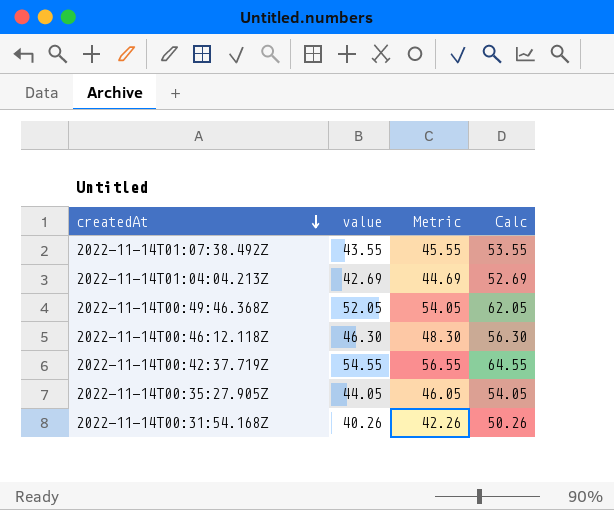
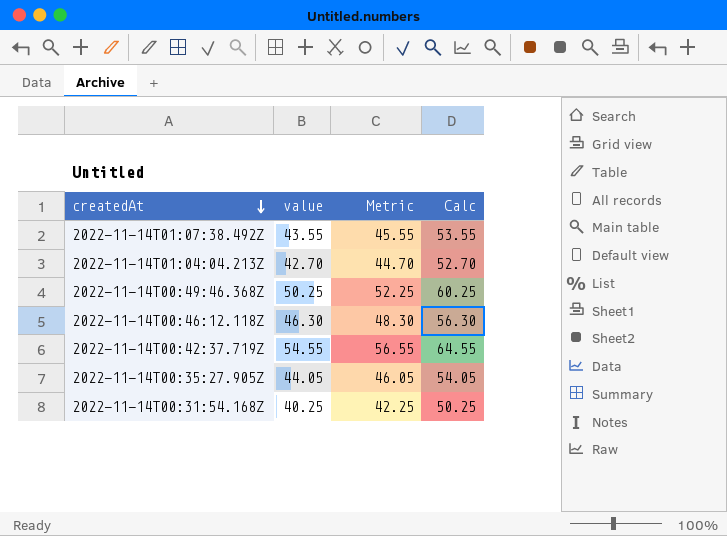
2022-11-14T01:04:04.213Z | value: 42.69 -> 42.70
2022-11-14T01:04:04.213Z | Metric: 44.69 -> 44.70
2022-11-14T01:04:04.213Z | Calc: 52.69 -> 52.70
2022-11-14T00:49:46.368Z | value: 52.05 -> 50.25
2022-11-14T00:49:46.368Z | Metric: 54.05 -> 52.25
2022-11-14T00:49:46.368Z | Calc: 62.05 -> 60.25
2022-11-14T00:31:54.168Z | value: 40.26 -> 40.25
2022-11-14T00:31:54.168Z | Metric: 42.26 -> 42.25
2022-11-14T00:31:54.168Z | Calc: 50.26 -> 50.25

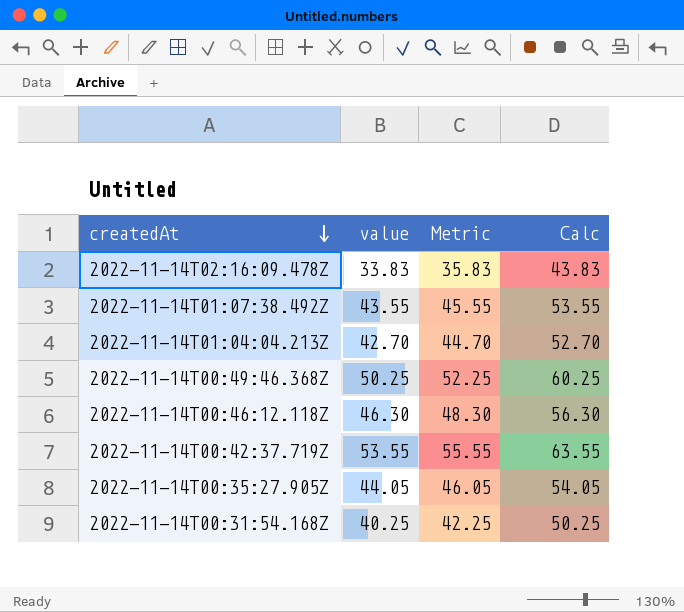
row 2022-11-14T02:16:09.478Z: none -> 33.83 | 35.83 | 43.83
2022-11-14T00:42:37.719Z | value: 54.55 -> 53.55
2022-11-14T00:42:37.719Z | Metric: 56.55 -> 55.55
2022-11-14T00:42:37.719Z | Calc: 64.55 -> 63.55

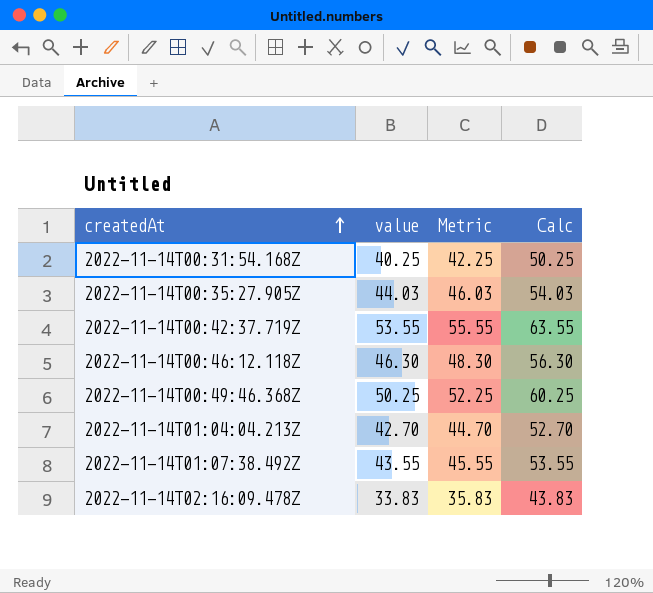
row order: createdAt descending -> createdAt ascending
2022-11-14T00:35:27.905Z | value: 44.05 -> 44.03
2022-11-14T00:35:27.905Z | Metric: 46.05 -> 46.03
2022-11-14T00:35:27.905Z | Calc: 54.05 -> 54.03

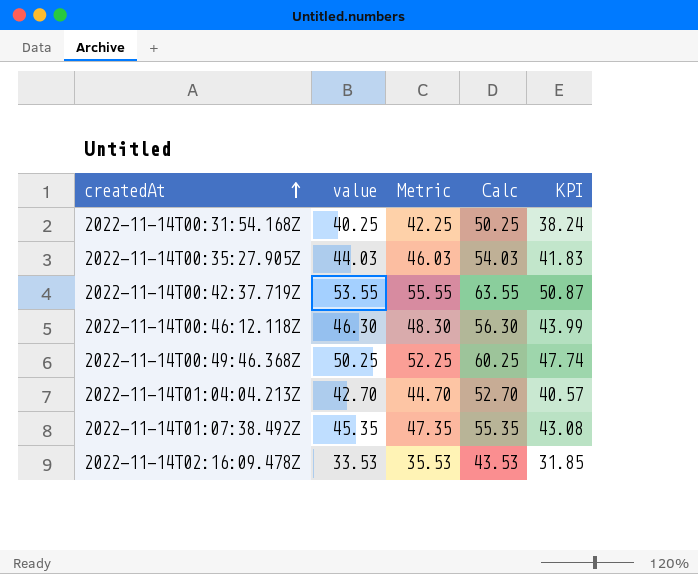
column KPI | formula: none -> [value] * 0.95
2022-11-14T01:07:38.492Z | value: 43.55 -> 45.35
2022-11-14T01:07:38.492Z | Metric: 45.55 -> 47.35
2022-11-14T01:07:38.492Z | Calc: 53.55 -> 55.35
2022-11-14T02:16:09.478Z | value: 33.83 -> 33.53
2022-11-14T02:16:09.478Z | Metric: 35.83 -> 35.53
2022-11-14T02:16:09.478Z | Calc: 43.83 -> 43.53

